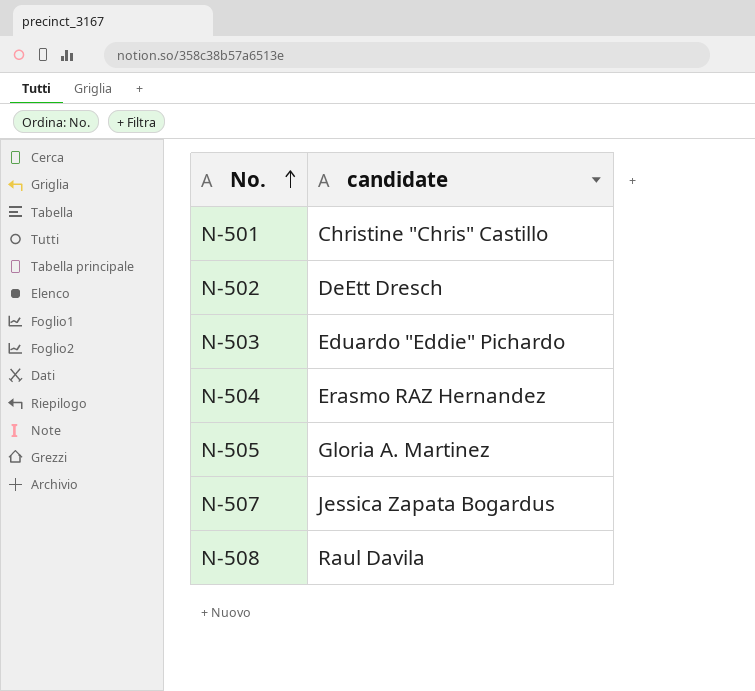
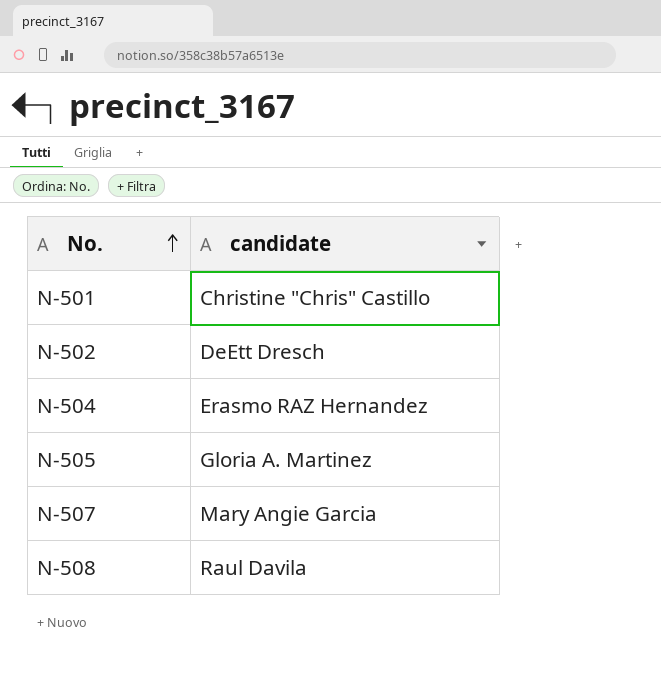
row N-503: Eduardo "Eddie" Pichardo -> none
N-507 | candidate: Jessica Zapata Bogardus -> Mary Angie Garcia

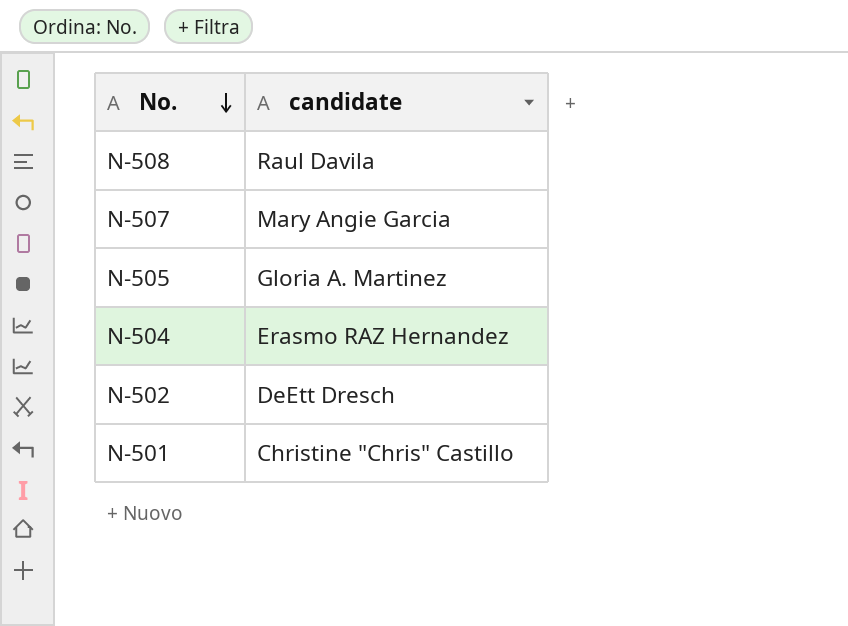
row order: No. ascending -> No. descending

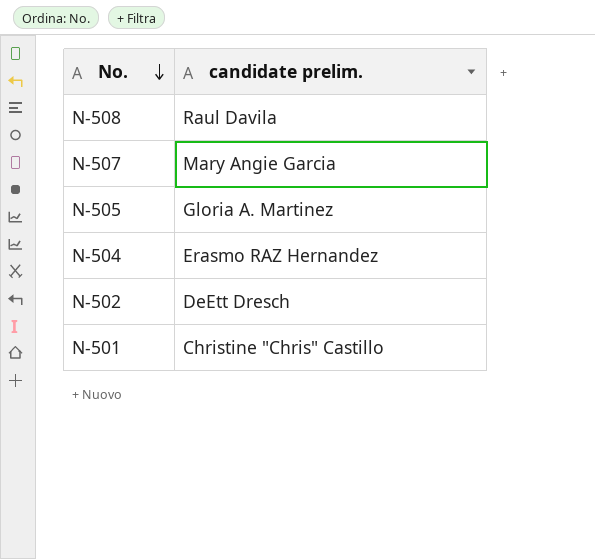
column name: candidate -> candidate prelim.

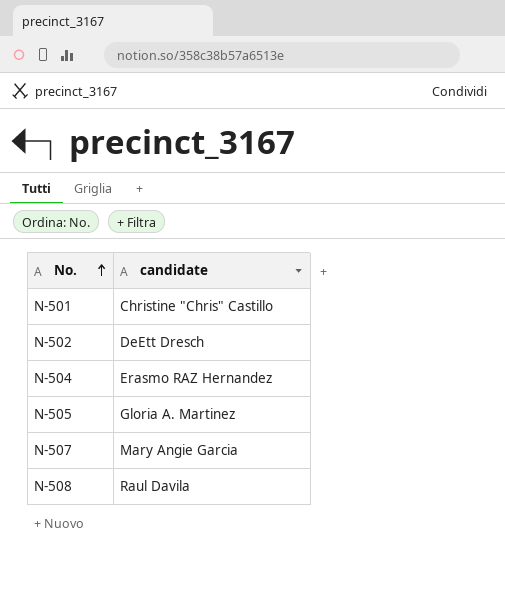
row order: No. descending -> No. ascending
column name: candidate prelim. -> candidate

